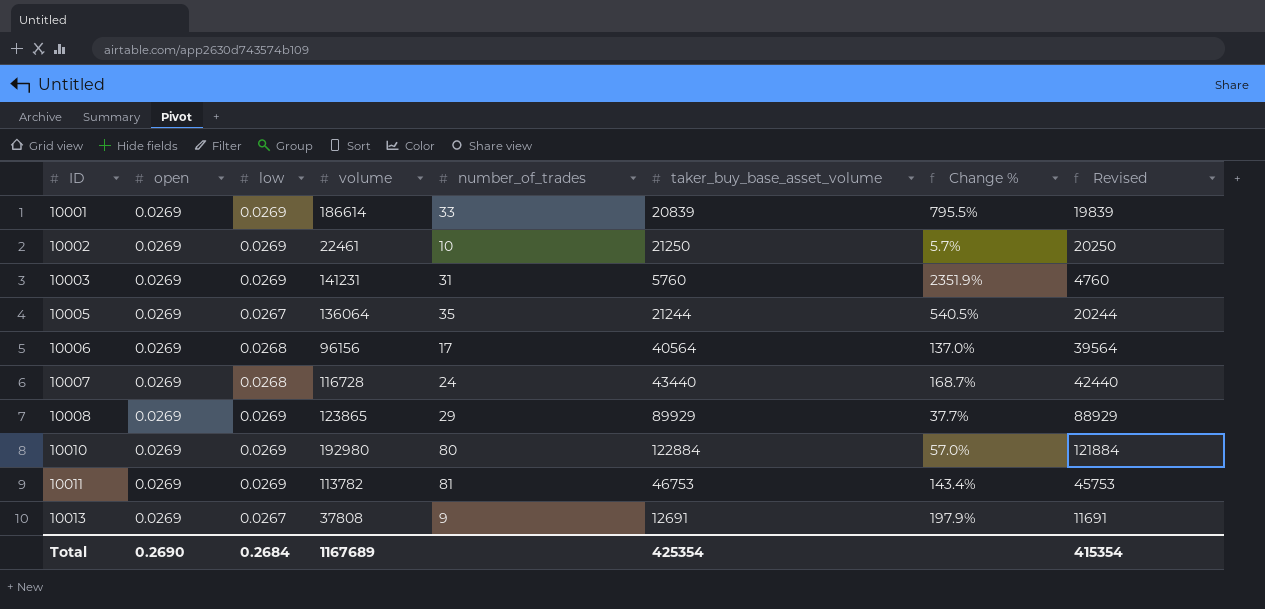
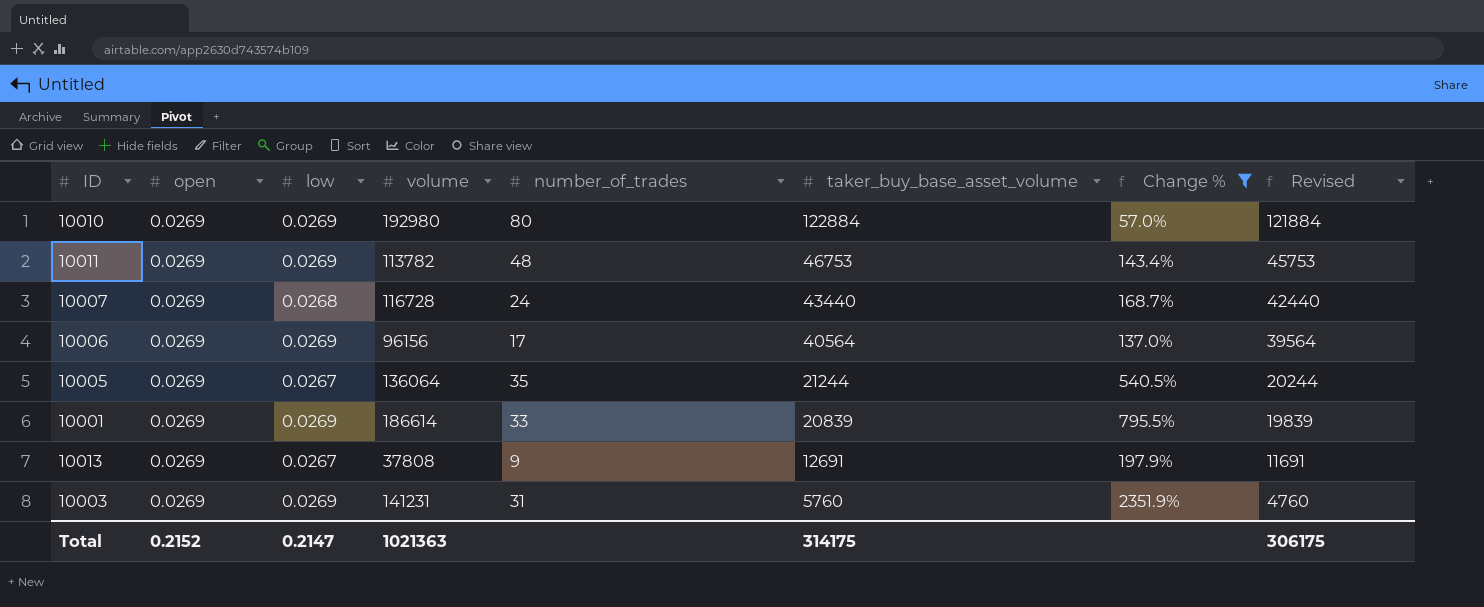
filter: none -> Change % >= 57.0%
row order: ID ascending -> taker_buy_base_asset_volume descending
10011 | number_of_trades: 81 -> 48
10006 | low: 0.0268 -> 0.0269
Total | open: 0.2690 -> 0.2152
Total | low: 0.2684 -> 0.2147
Total | volume: 1167689 -> 1021363
Total | taker_buy_base_asset_volume: 425354 -> 314175
Total | Revised: 415354 -> 306175

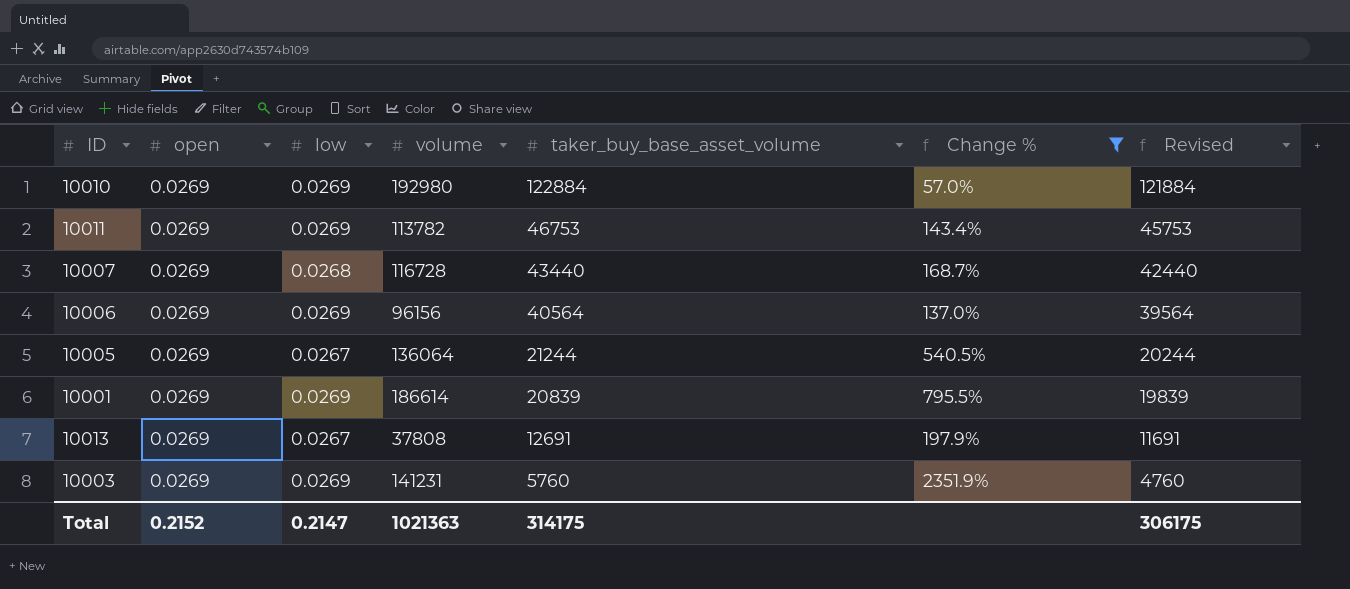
column number_of_trades | position: 5 -> none

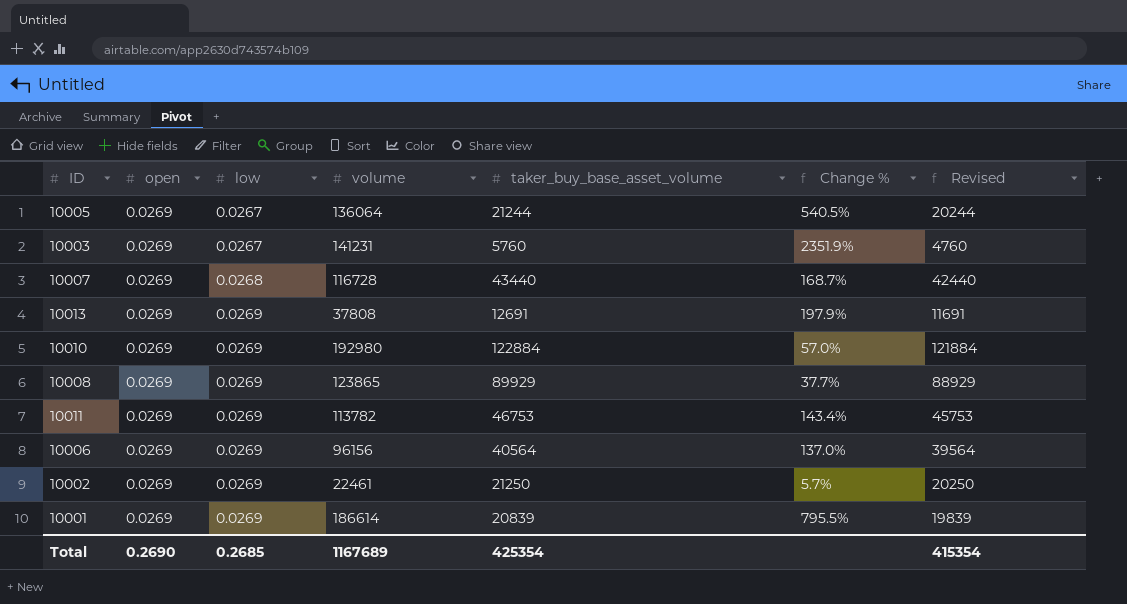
filter: Change % >= 57.0% -> none
row order: taker_buy_base_asset_volume descending -> low ascending
10003 | low: 0.0269 -> 0.0267
10013 | low: 0.0267 -> 0.0269
Total | open: 0.2152 -> 0.2690
Total | low: 0.2147 -> 0.2685
Total | volume: 1021363 -> 1167689
Total | taker_buy_base_asset_volume: 314175 -> 425354
Total | Revised: 306175 -> 415354

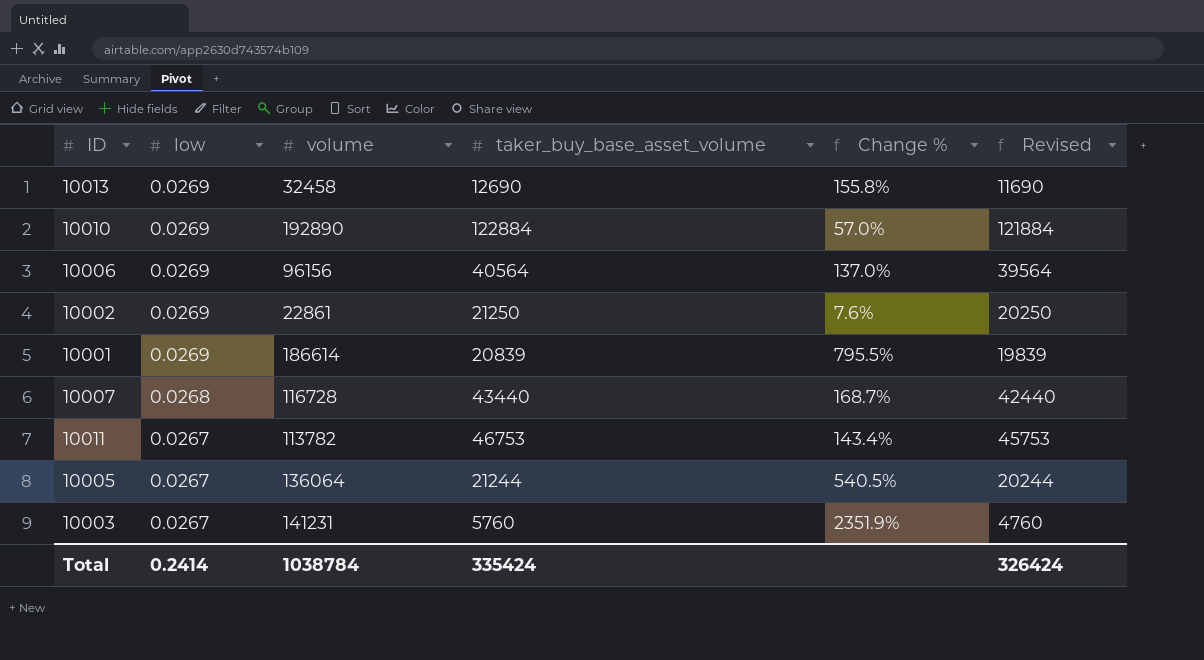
row order: low ascending -> low descending
column open | position: 2 -> none
row 10008: 0.0269 | 0.0269 | 123865 | 89929 | 37.7% | 88929 -> none
10013 | volume: 37808 -> 32458
10013 | taker_buy_base_asset_volume: 12691 -> 12690
10013 | Change %: 197.9% -> 155.8%
10013 | Revised: 11691 -> 11690
10010 | volume: 192980 -> 192890
10002 | volume: 22461 -> 22861
10002 | Change %: 5.7% -> 7.6%
10011 | low: 0.0269 -> 0.0267
Total | low: 0.2685 -> 0.2414
Total | volume: 1167689 -> 1038784
Total | taker_buy_base_asset_volume: 425354 -> 335424
Total | Revised: 415354 -> 326424

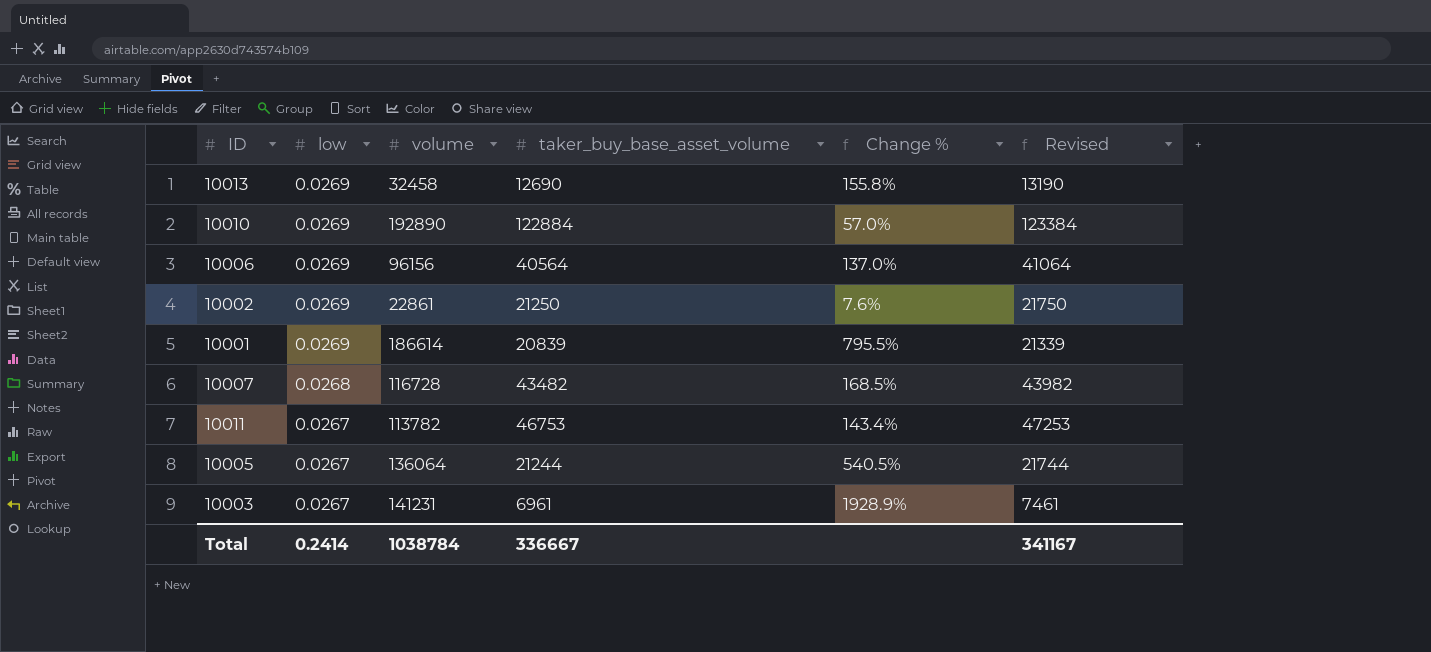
column Revised | formula: [taker_buy_base_asset_volume] - 1000 -> [taker_buy_base_asset_volume] + 500
10007 | taker_buy_base_asset_volume: 43440 -> 43482
10007 | Change %: 168.7% -> 168.5%
10003 | taker_buy_base_asset_volume: 5760 -> 6961
10003 | Change %: 2351.9% -> 1928.9%
Total | taker_buy_base_asset_volume: 335424 -> 336667
Total | Revised: 326424 -> 341167

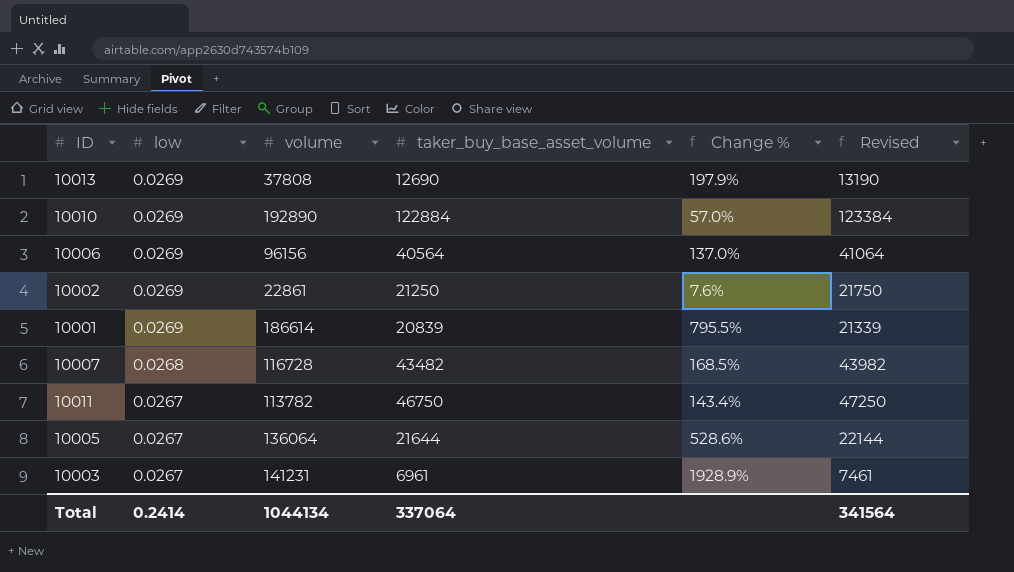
10013 | volume: 32458 -> 37808
10013 | Change %: 155.8% -> 197.9%
10011 | taker_buy_base_asset_volume: 46753 -> 46750
10011 | Revised: 47253 -> 47250
10005 | taker_buy_base_asset_volume: 21244 -> 21644
10005 | Change %: 540.5% -> 528.6%
10005 | Revised: 21744 -> 22144
Total | volume: 1038784 -> 1044134
Total | taker_buy_base_asset_volume: 336667 -> 337064
Total | Revised: 341167 -> 341564

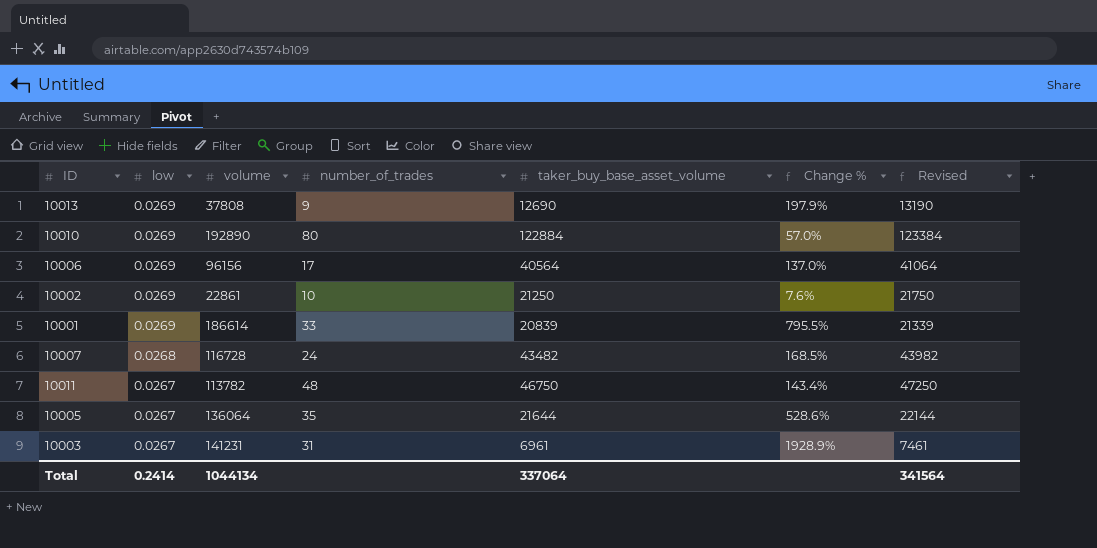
column number_of_trades | position: none -> 4

